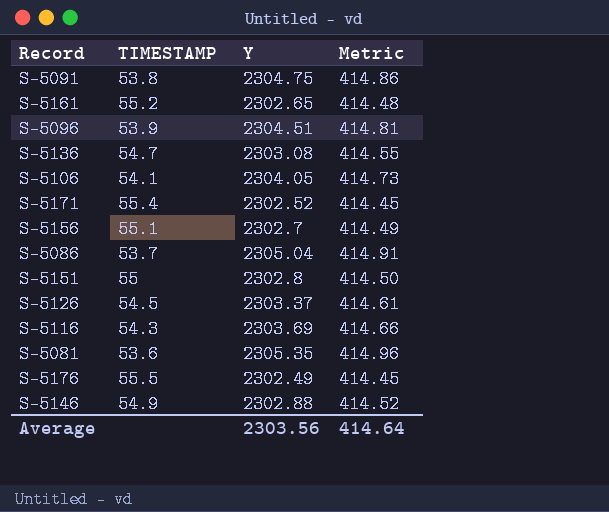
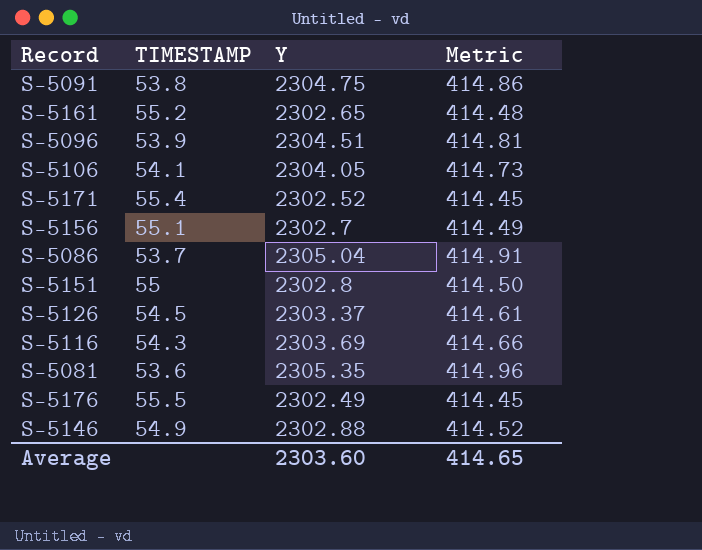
row S-5136: 54.7 | 2303.08 | 414.55 -> none
Average | Y: 2303.56 -> 2303.60
Average | Metric: 414.64 -> 414.65

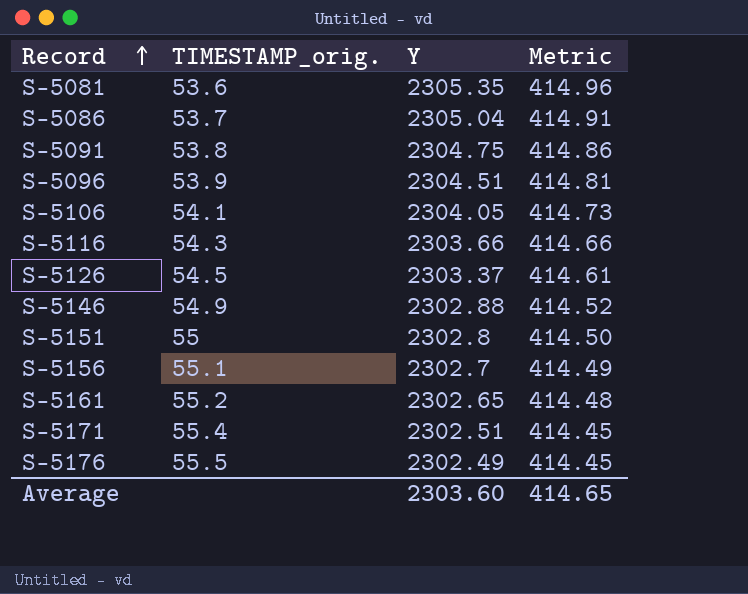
row order: none -> Record ascending
column name: TIMESTAMP -> TIMESTAMP_orig.
S-5116 | Y: 2303.69 -> 2303.66
S-5171 | Y: 2302.52 -> 2302.51

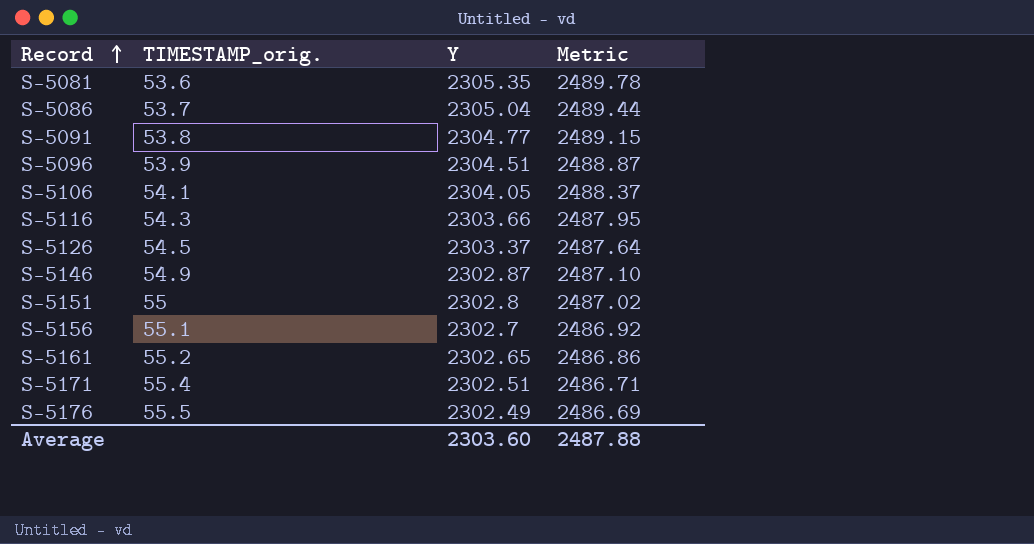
column Metric | formula: [Y] * 0.18 -> [Y] * 1.08
S-5091 | Y: 2304.75 -> 2304.77
S-5146 | Y: 2302.88 -> 2302.87
Average | Metric: 414.65 -> 2487.88

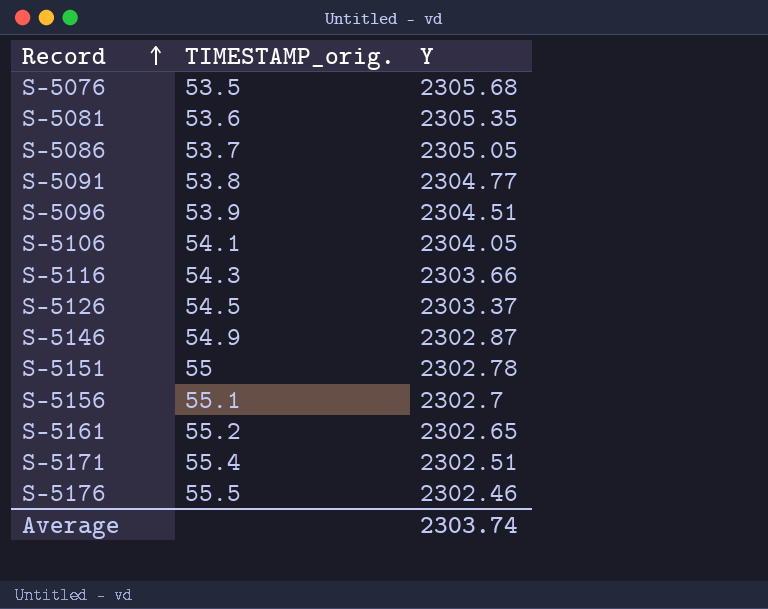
column Metric | formula: [Y] * 1.08 -> none
row S-5076: none -> 53.5 | 2305.68
S-5086 | Y: 2305.04 -> 2305.05
S-5151 | Y: 2302.8 -> 2302.78
S-5176 | Y: 2302.49 -> 2302.46
Average | Y: 2303.60 -> 2303.74

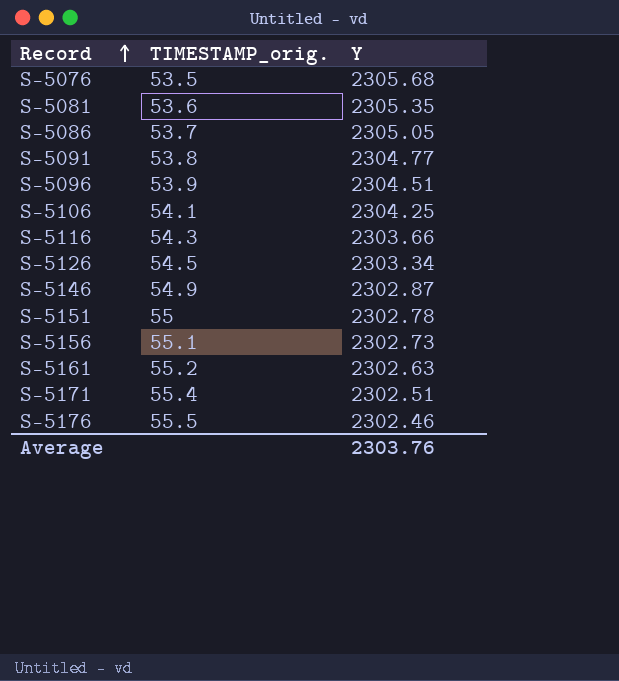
S-5106 | Y: 2304.05 -> 2304.25
S-5126 | Y: 2303.37 -> 2303.34
S-5156 | Y: 2302.7 -> 2302.73
S-5161 | Y: 2302.65 -> 2302.63
Average | Y: 2303.74 -> 2303.76

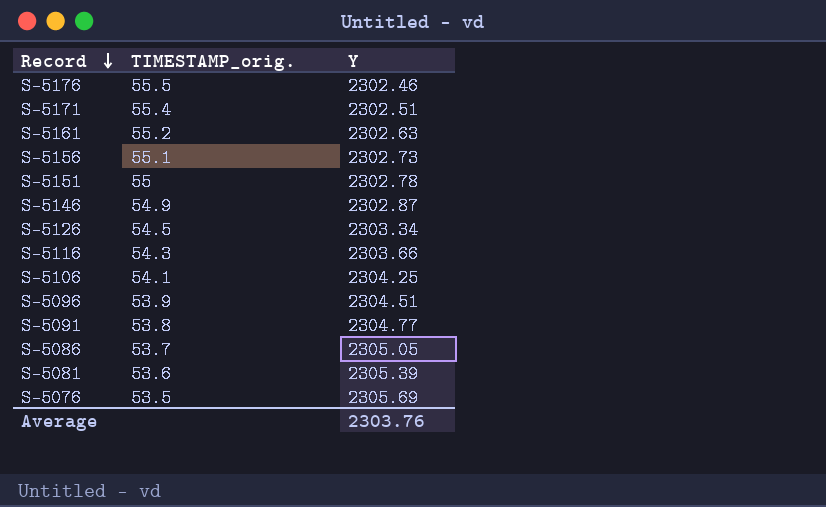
row order: Record ascending -> Record descending
S-5081 | Y: 2305.35 -> 2305.39
S-5076 | Y: 2305.68 -> 2305.69

